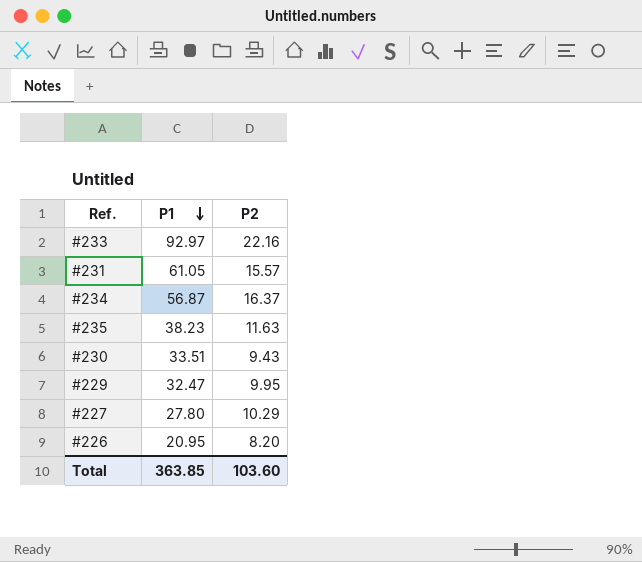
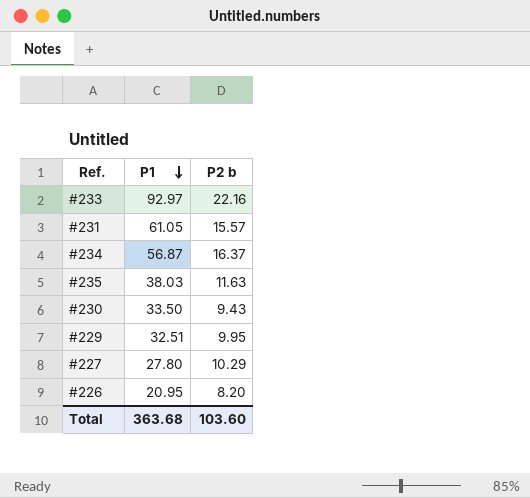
column name: P2 -> P2 b
#235 | P1: 38.23 -> 38.03
#230 | P1: 33.51 -> 33.50
#229 | P1: 32.47 -> 32.51
Total | P1: 363.85 -> 363.68

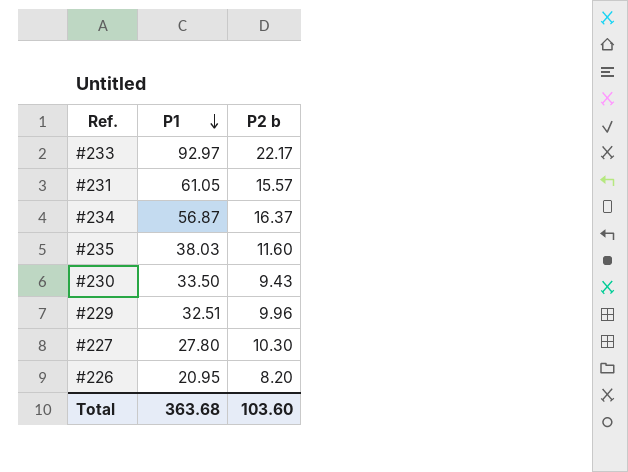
#233 | P2 b: 22.16 -> 22.17
#235 | P2 b: 11.63 -> 11.60
#229 | P2 b: 9.95 -> 9.96
#227 | P2 b: 10.29 -> 10.30

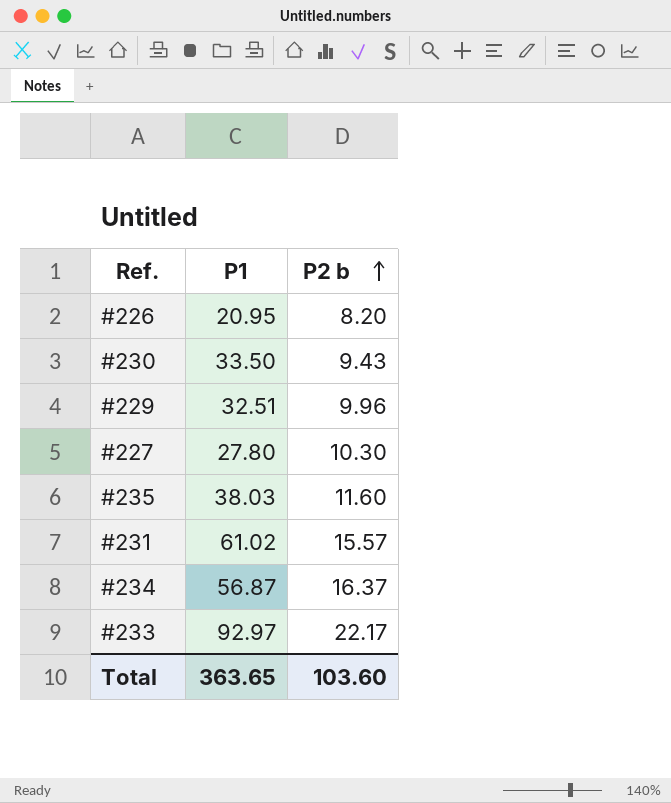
row order: P1 descending -> P2 b ascending
#231 | P1: 61.05 -> 61.02
Total | P1: 363.68 -> 363.65

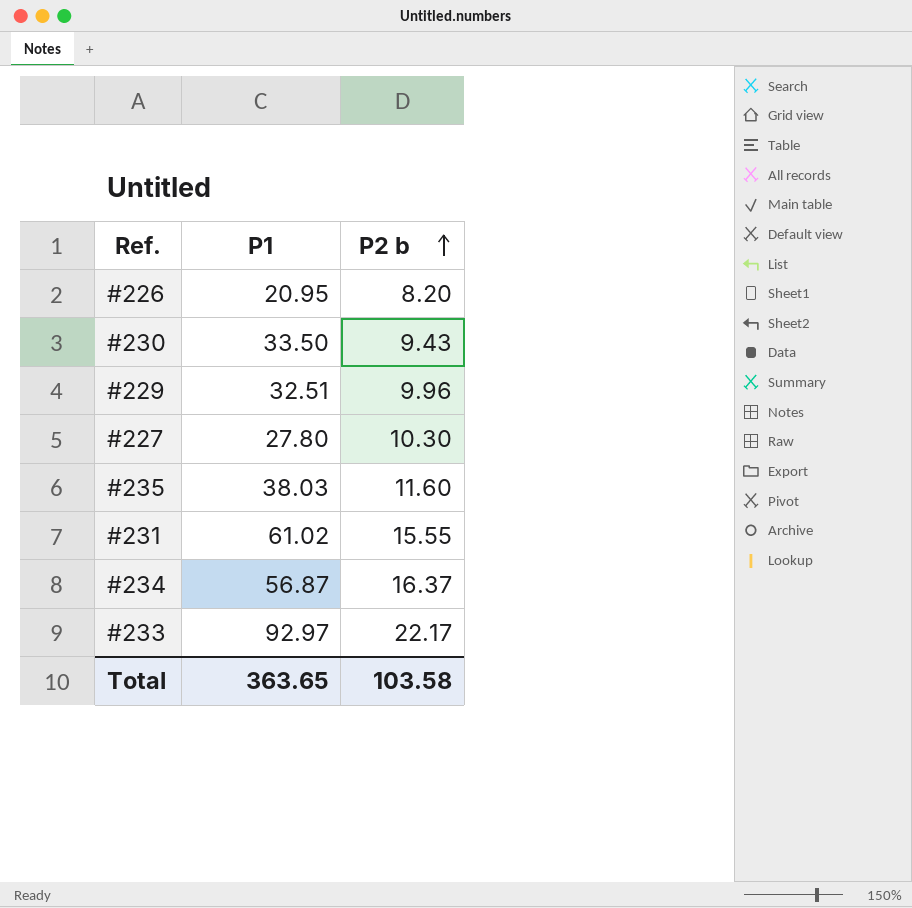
#231 | P2 b: 15.57 -> 15.55
Total | P2 b: 103.60 -> 103.58

